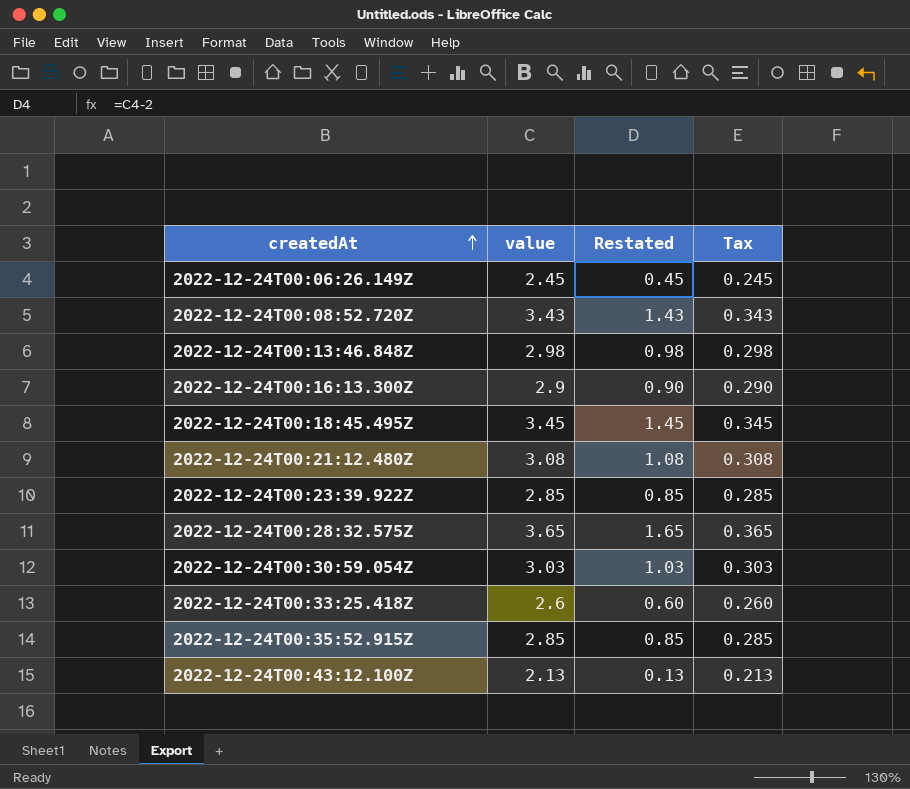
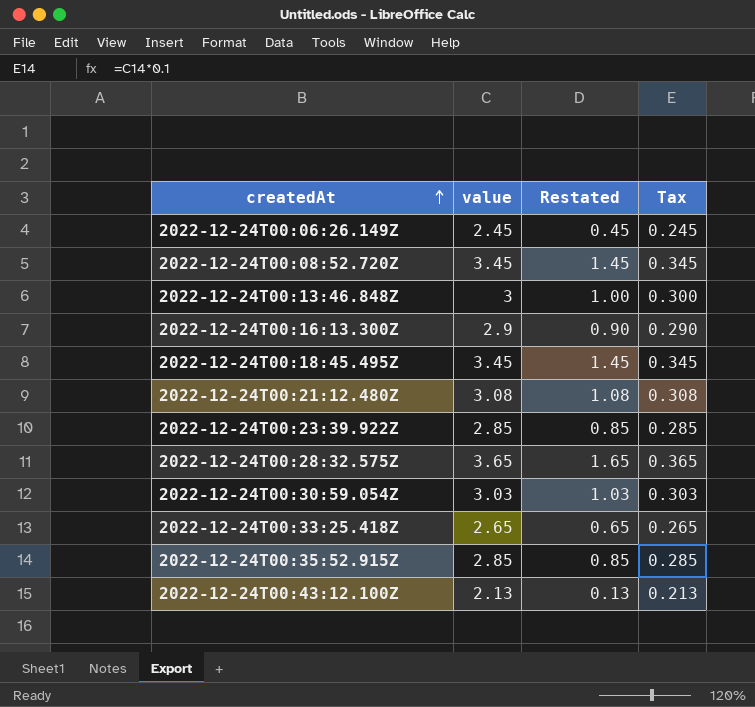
2022-12-24T00:08:52.720Z | value: 3.43 -> 3.45
2022-12-24T00:08:52.720Z | Restated: 1.43 -> 1.45
2022-12-24T00:08:52.720Z | Tax: 0.343 -> 0.345
2022-12-24T00:13:46.848Z | value: 2.98 -> 3
2022-12-24T00:13:46.848Z | Restated: 0.98 -> 1.00
2022-12-24T00:13:46.848Z | Tax: 0.298 -> 0.300
2022-12-24T00:33:25.418Z | value: 2.6 -> 2.65
2022-12-24T00:33:25.418Z | Restated: 0.60 -> 0.65
2022-12-24T00:33:25.418Z | Tax: 0.260 -> 0.265

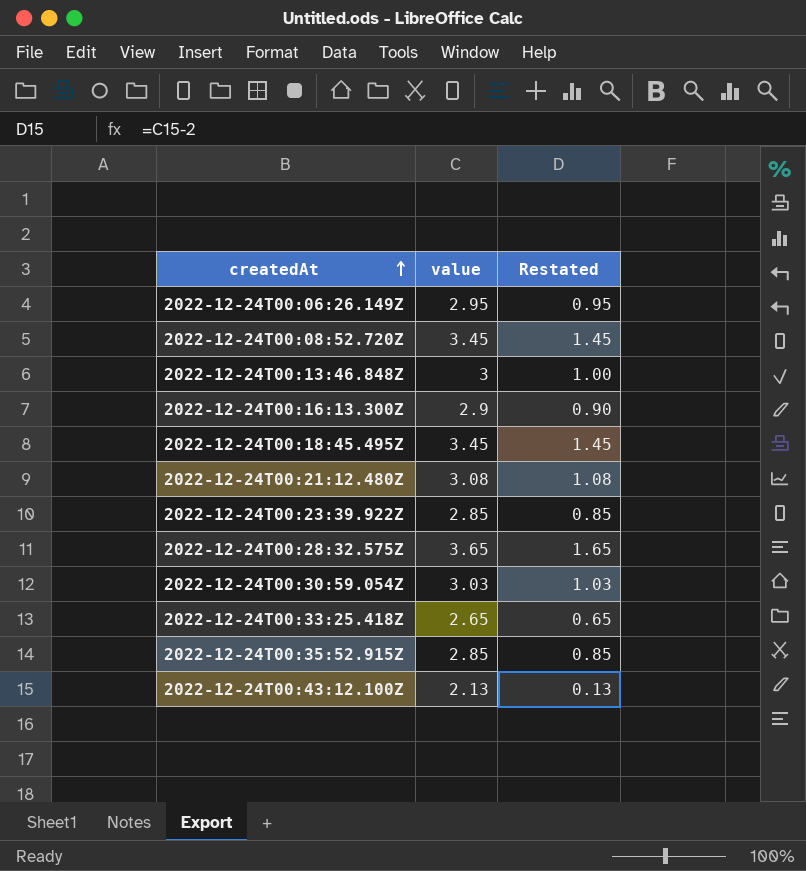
column Tax | formula: [value] * 0.1 -> none
2022-12-24T00:06:26.149Z | value: 2.45 -> 2.95
2022-12-24T00:06:26.149Z | Restated: 0.45 -> 0.95

